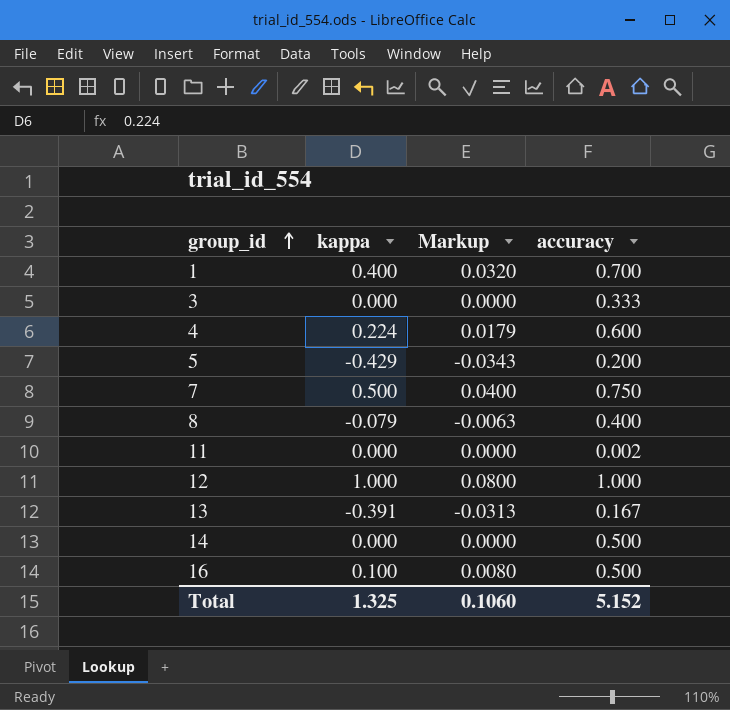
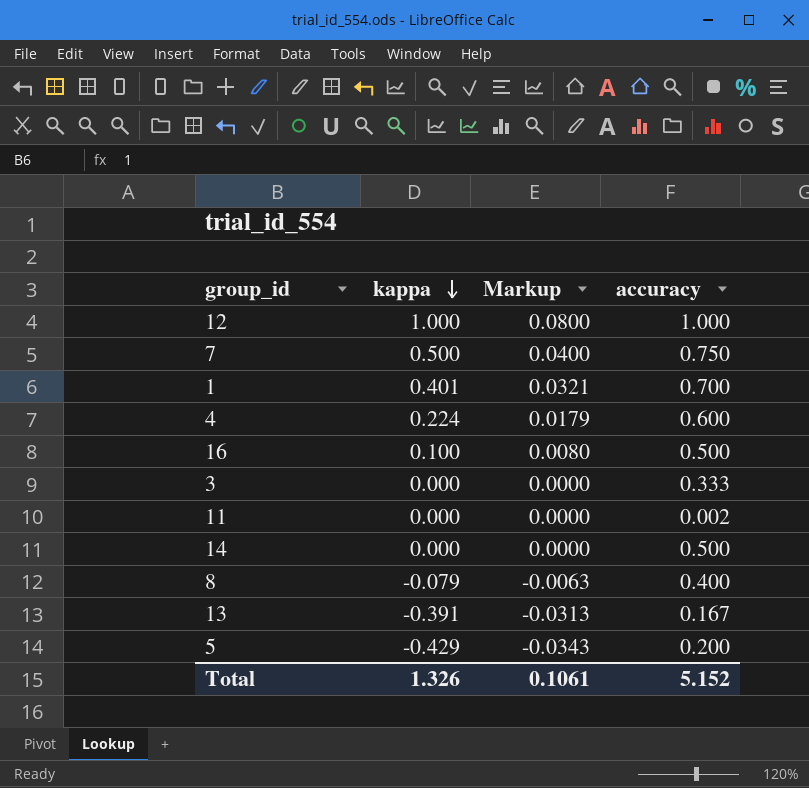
row order: group_id ascending -> kappa descending
1 | kappa: 0.400 -> 0.401
1 | Markup: 0.0320 -> 0.0321
Total | kappa: 1.325 -> 1.326
Total | Markup: 0.1060 -> 0.1061

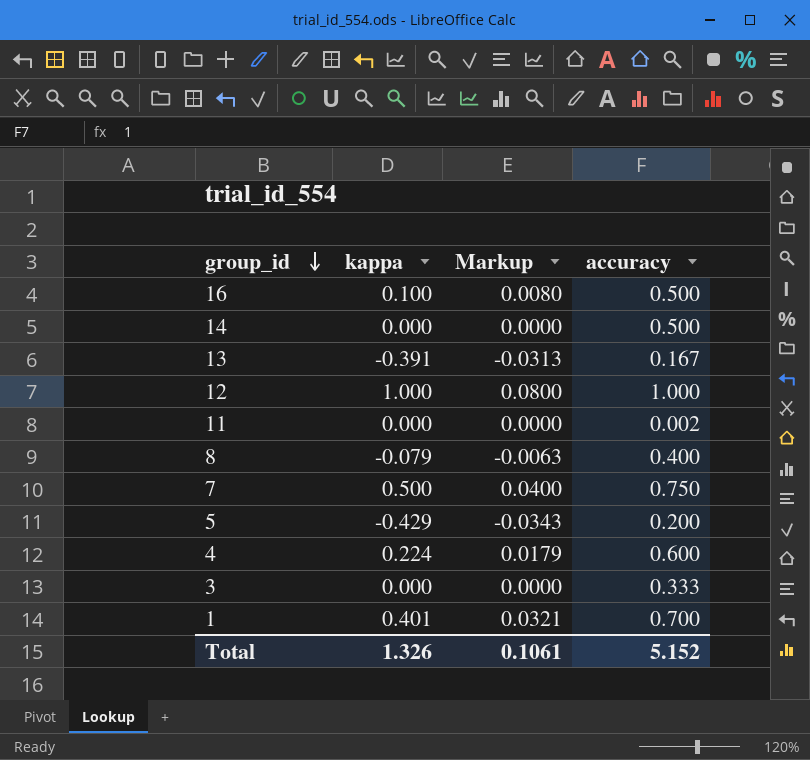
row order: kappa descending -> group_id descending

